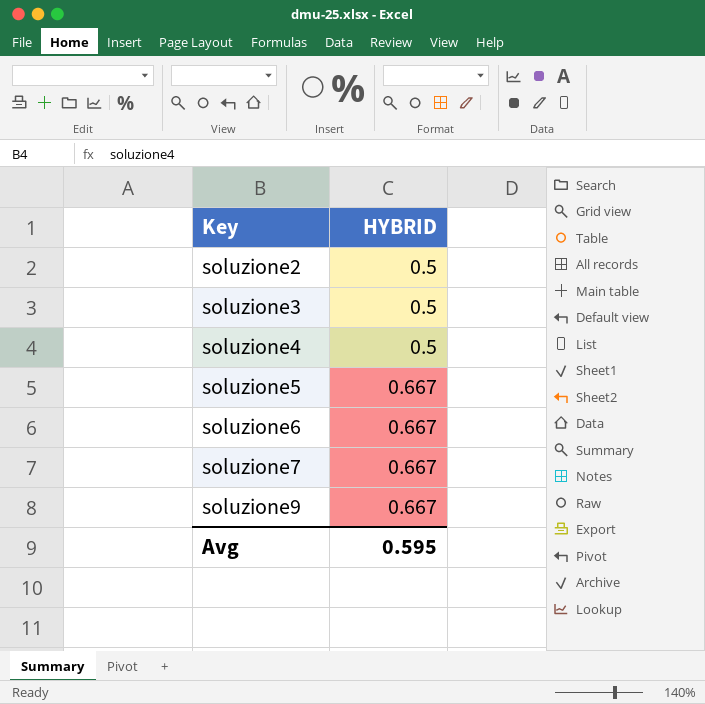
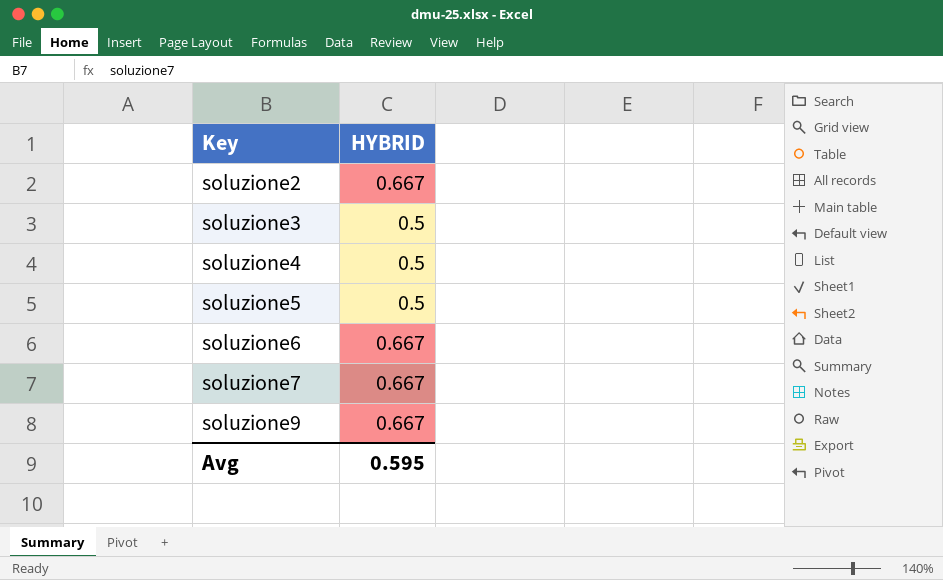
soluzione2 | HYBRID: 0.5 -> 0.667
soluzione5 | HYBRID: 0.667 -> 0.5

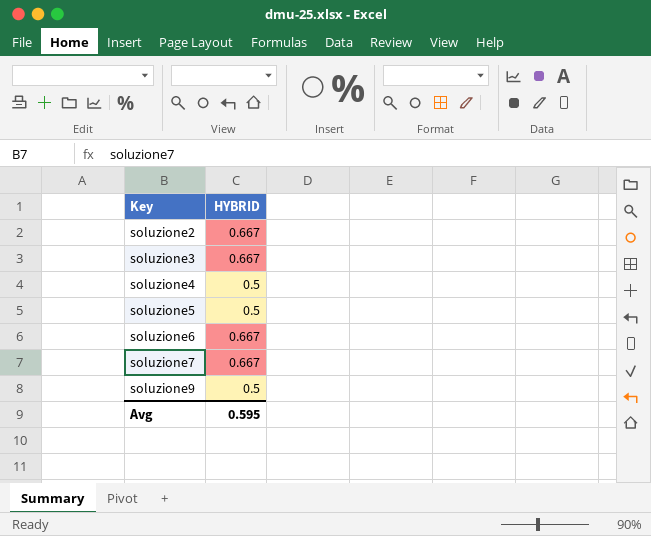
soluzione3 | HYBRID: 0.5 -> 0.667
soluzione9 | HYBRID: 0.667 -> 0.5

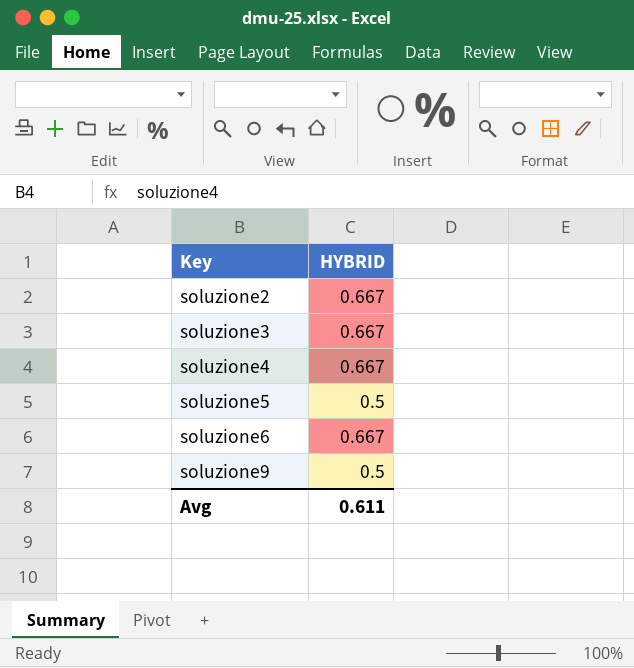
row soluzione7: 0.667 -> none
soluzione4 | HYBRID: 0.5 -> 0.667
Avg | HYBRID: 0.595 -> 0.611

